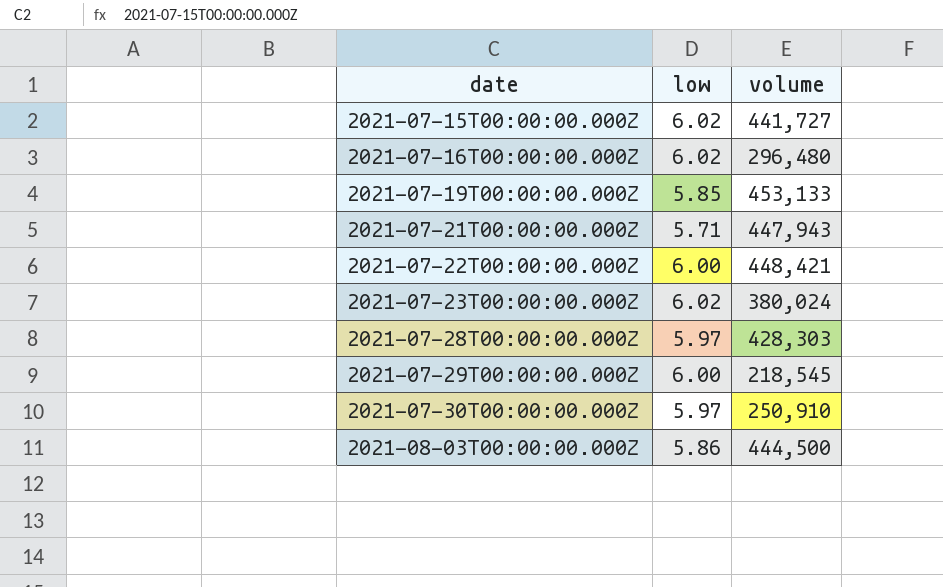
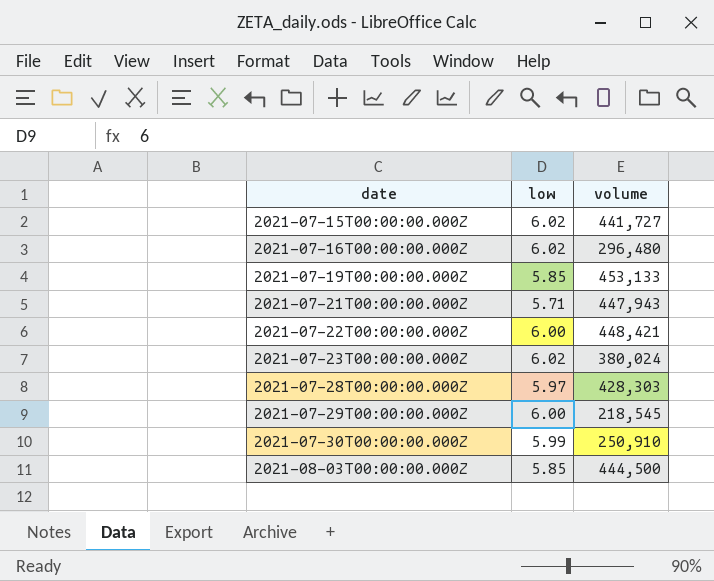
2021-07-30T00:00:00.000Z | low: 5.97 -> 5.99
2021-08-03T00:00:00.000Z | low: 5.86 -> 5.85

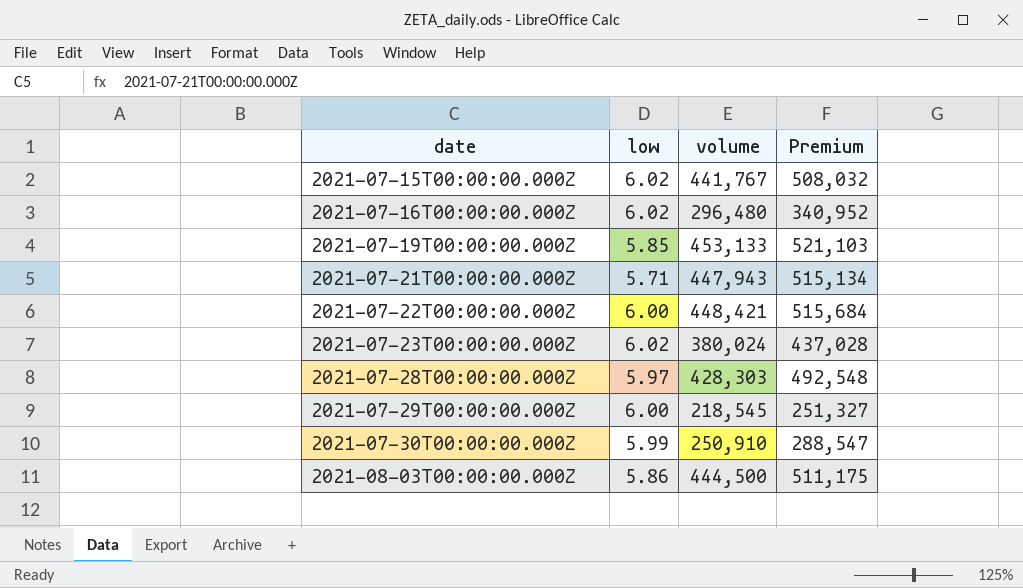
column Premium | formula: none -> [volume] * 1.15
2021-07-15T00:00:00.000Z | volume: 441,727 -> 441,767
2021-08-03T00:00:00.000Z | low: 5.85 -> 5.86

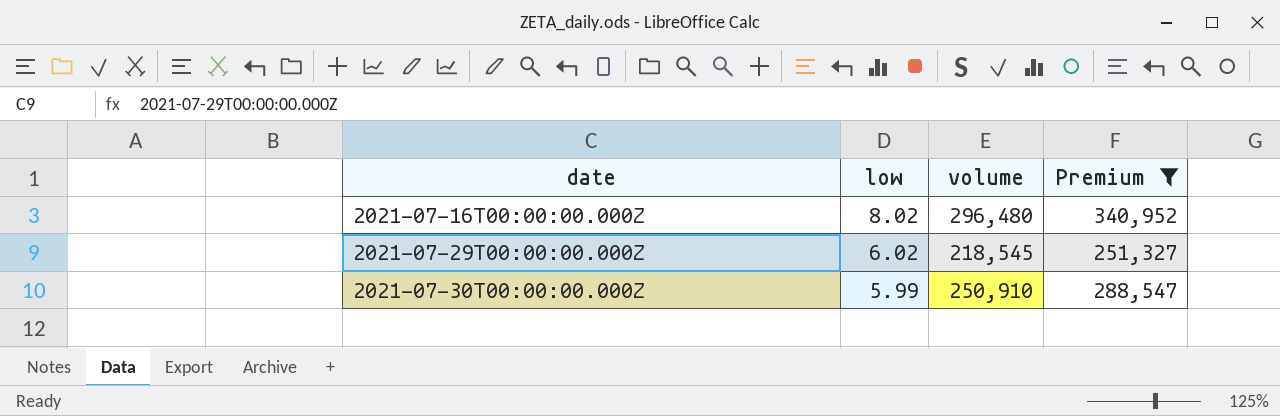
filter: none -> Premium <= 340,952
2021-07-16T00:00:00.000Z | low: 6.02 -> 8.02
2021-07-29T00:00:00.000Z | low: 6.00 -> 6.02

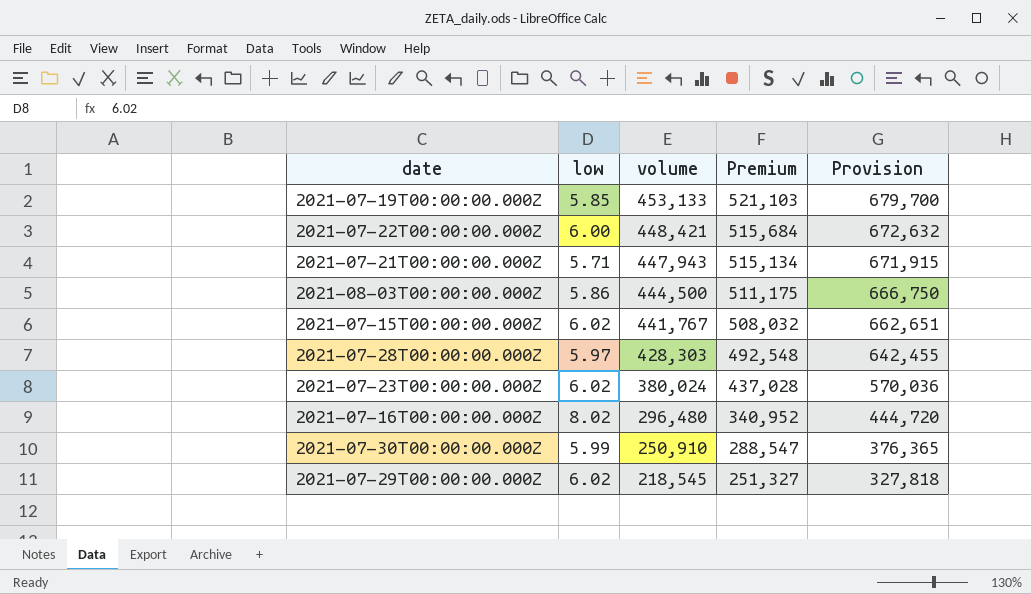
filter: Premium <= 340,952 -> none
row order: date ascending -> volume descending
column Provision | formula: none -> [volume] * 1.5

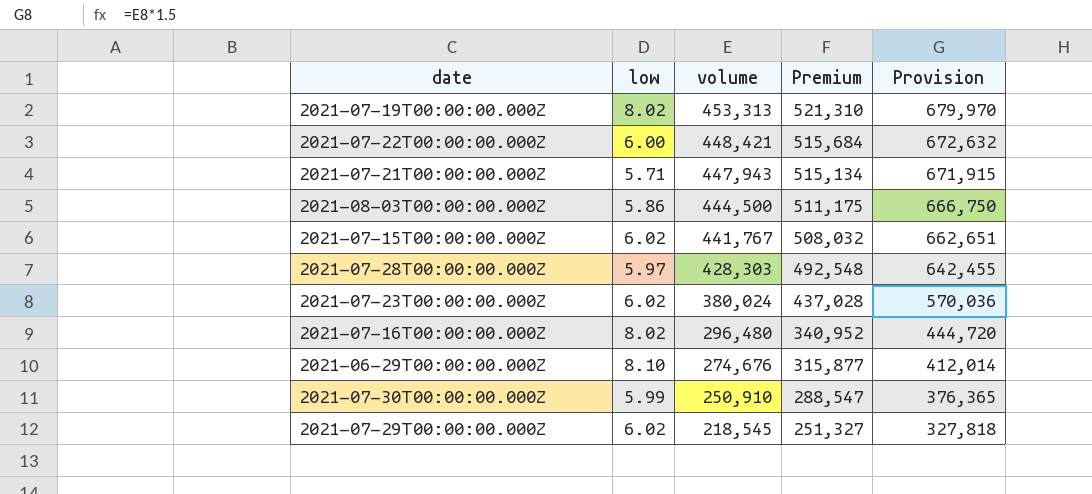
2021-07-19T00:00:00.000Z | low: 5.85 -> 8.02
2021-07-19T00:00:00.000Z | volume: 453,133 -> 453,313
2021-07-19T00:00:00.000Z | Premium: 521,103 -> 521,310
2021-07-19T00:00:00.000Z | Provision: 679,700 -> 679,970
row 2021-06-29T00:00:00.000Z: none -> 8.10 | 274,676 | 315,877 | 412,014

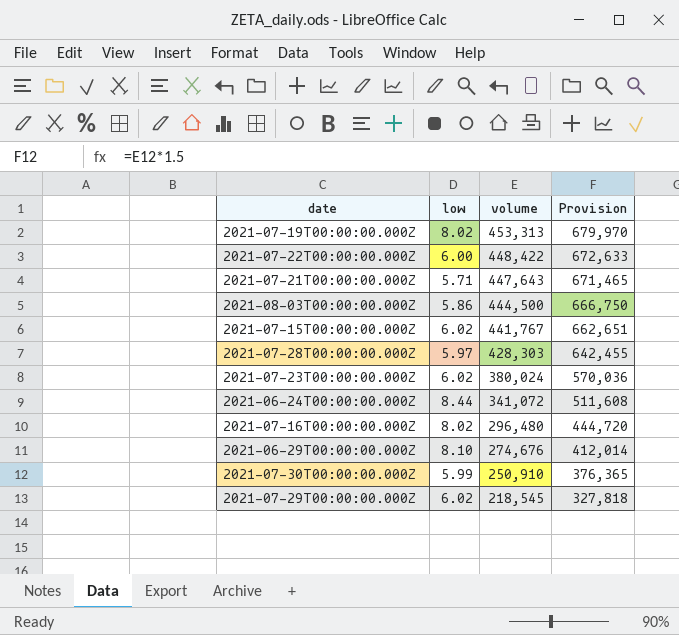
column Premium | formula: [volume] * 1.15 -> none
2021-07-22T00:00:00.000Z | volume: 448,421 -> 448,422
2021-07-22T00:00:00.000Z | Provision: 672,632 -> 672,633
2021-07-21T00:00:00.000Z | volume: 447,943 -> 447,643
2021-07-21T00:00:00.000Z | Provision: 671,915 -> 671,465
row 2021-06-24T00:00:00.000Z: none -> 8.44 | 341,072 | 511,608

